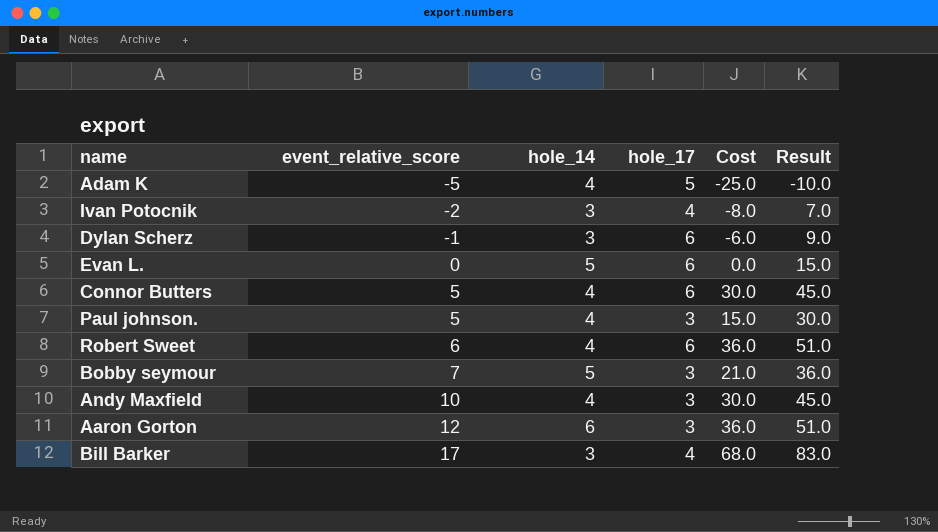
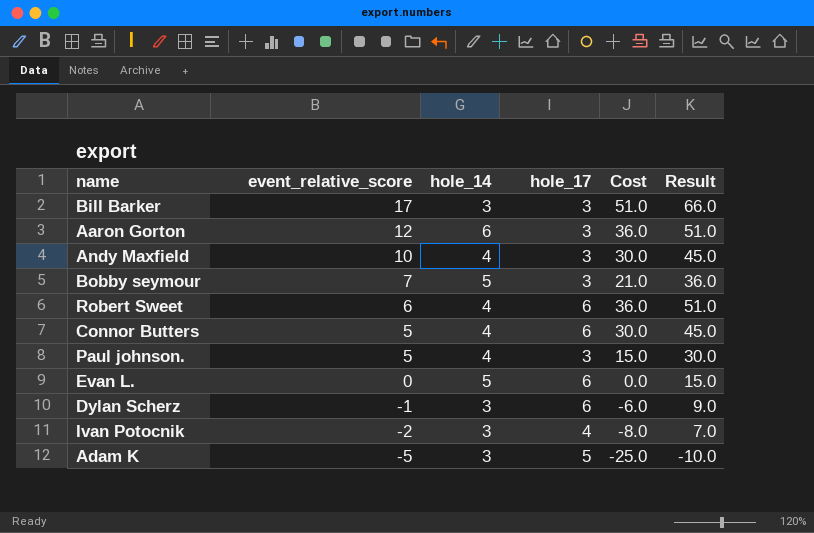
row order: event_relative_score ascending -> event_relative_score descending
Bill Barker | hole_17: 4 -> 3
Bill Barker | Cost: 68.0 -> 51.0
Bill Barker | Result: 83.0 -> 66.0
Adam K | hole_14: 4 -> 3

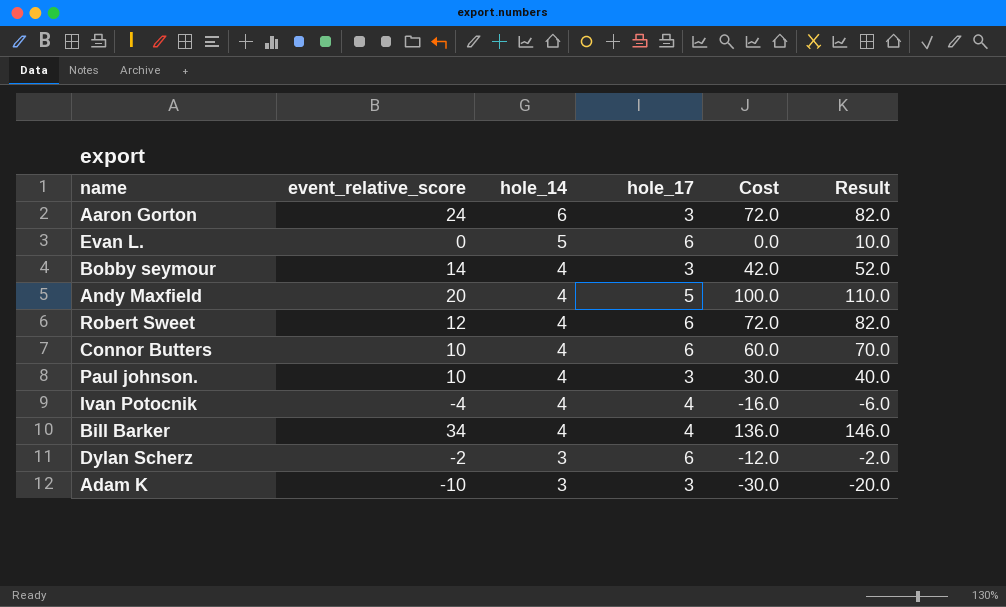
row order: event_relative_score descending -> hole_14 descending
column Result | formula: [Cost] + 15 -> [Cost] + 10
Aaron Gorton | event_relative_score: 12 -> 24
Aaron Gorton | Cost: 36.0 -> 72.0
Bobby seymour | event_relative_score: 7 -> 14
Bobby seymour | hole_14: 5 -> 4
Bobby seymour | Cost: 21.0 -> 42.0
Andy Maxfield | event_relative_score: 10 -> 20
Andy Maxfield | hole_17: 3 -> 5
Andy Maxfield | Cost: 30.0 -> 100.0
Robert Sweet | event_relative_score: 6 -> 12
Robert Sweet | Cost: 36.0 -> 72.0
Connor Butters | event_relative_score: 5 -> 10
Connor Butters | Cost: 30.0 -> 60.0
Paul johnson. | event_relative_score: 5 -> 10
Paul johnson. | Cost: 15.0 -> 30.0
Ivan Potocnik | event_relative_score: -2 -> -4
Ivan Potocnik | hole_14: 3 -> 4
Ivan Potocnik | Cost: -8.0 -> -16.0
Bill Barker | event_relative_score: 17 -> 34
Bill Barker | hole_14: 3 -> 4
Bill Barker | hole_17: 3 -> 4
Bill Barker | Cost: 51.0 -> 136.0
Dylan Scherz | event_relative_score: -1 -> -2
Dylan Scherz | Cost: -6.0 -> -12.0
Adam K | event_relative_score: -5 -> -10
Adam K | hole_17: 5 -> 3
Adam K | Cost: -25.0 -> -30.0

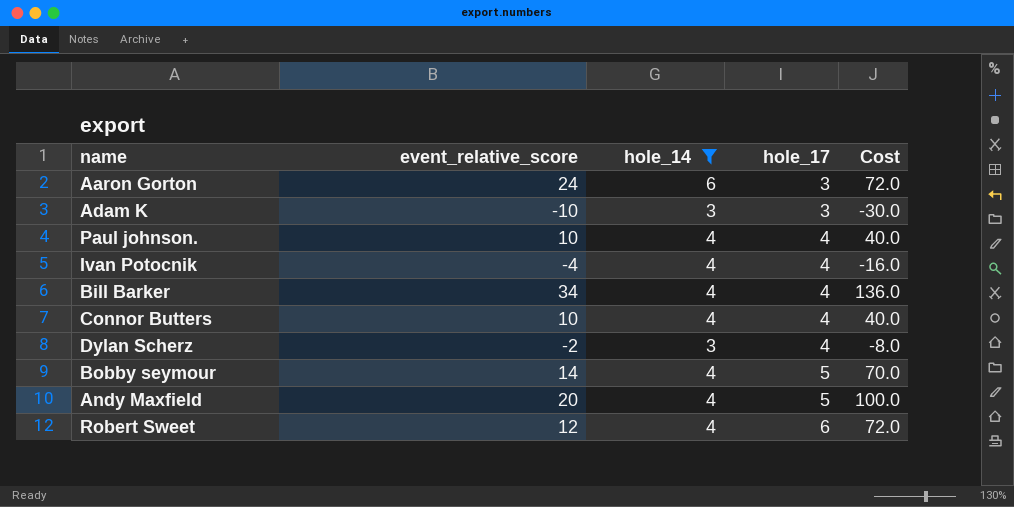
filter: none -> hole_14 != 5
row order: hole_14 descending -> hole_17 ascending
column Result | formula: [Cost] + 10 -> none
Paul johnson. | hole_17: 3 -> 4
Paul johnson. | Cost: 30.0 -> 40.0
Connor Butters | hole_17: 6 -> 4
Connor Butters | Cost: 60.0 -> 40.0
Dylan Scherz | hole_17: 6 -> 4
Dylan Scherz | Cost: -12.0 -> -8.0
Bobby seymour | hole_17: 3 -> 5
Bobby seymour | Cost: 42.0 -> 70.0

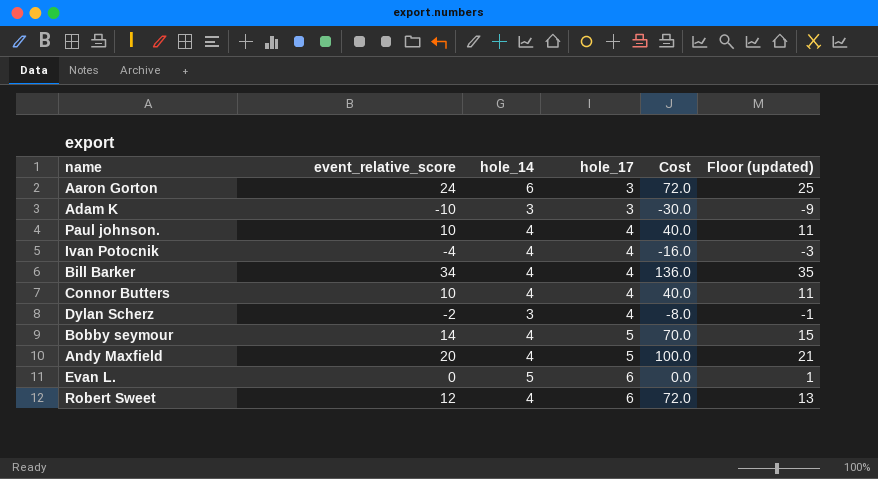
filter: hole_14 != 5 -> none
column Floor (updated) | formula: none -> [event_relative_score] + 1

